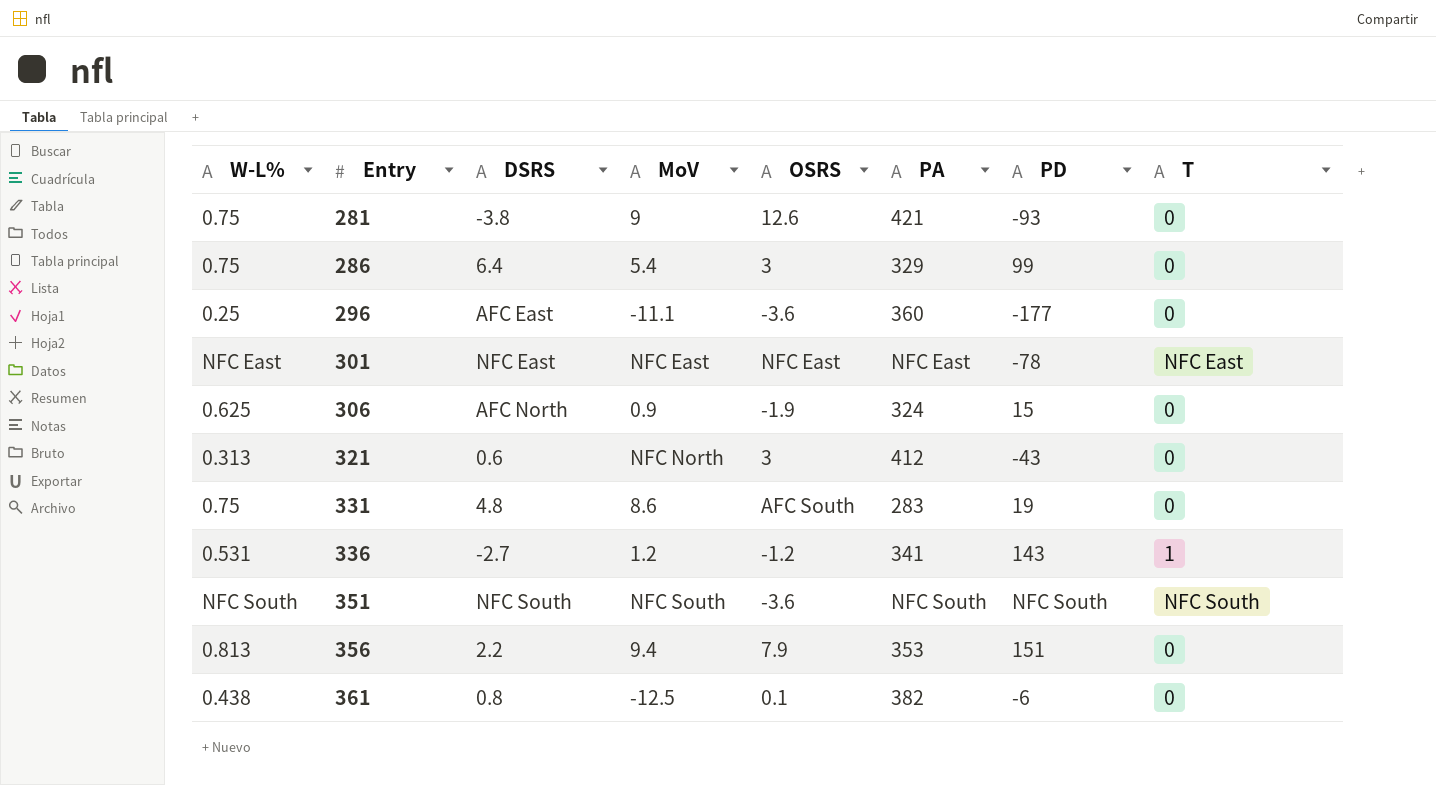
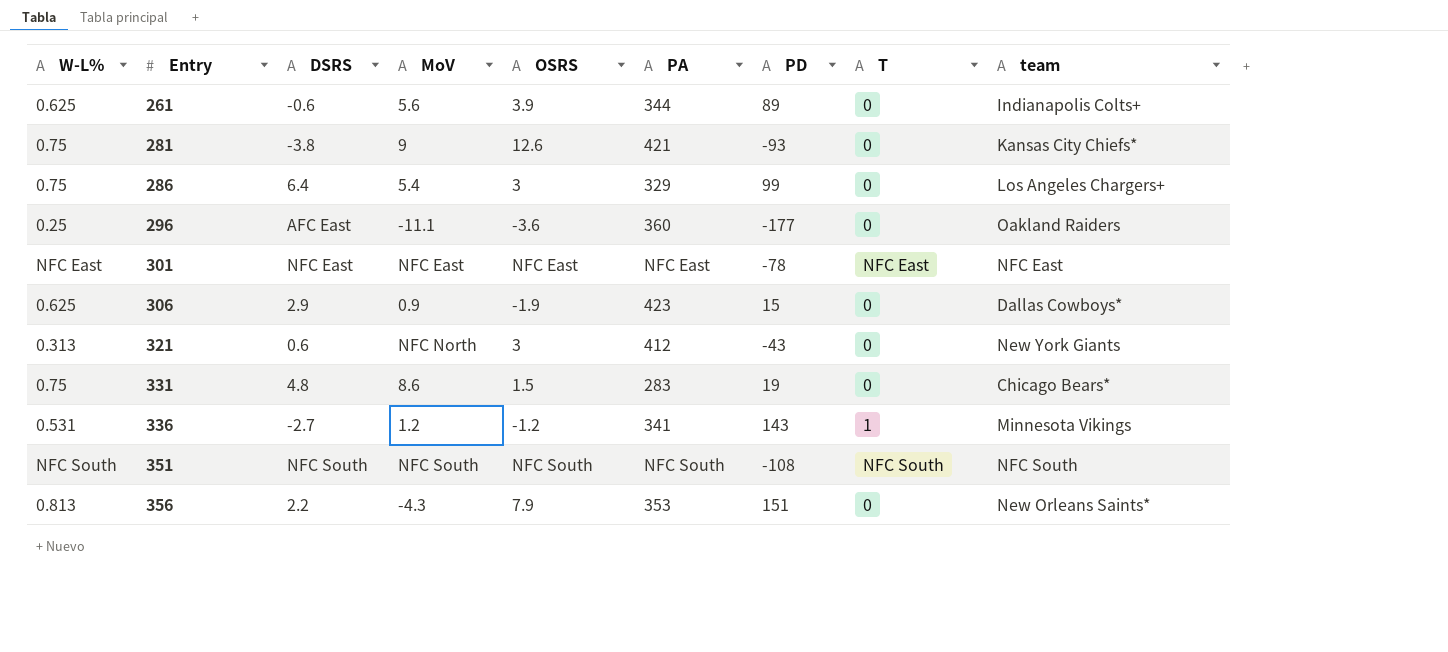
column team | position: none -> 9
row 361: 0.438 | 0.8 | -12.5 | 0.1 | 382 | -6 | 0 -> none
row 261: none -> 0.625 | -0.6 | 5.6 | 3.9 | 344 | 89 | 0 | Indianapolis Colts+
306 | DSRS: AFC North -> 2.9
306 | PA: 324 -> 423
331 | OSRS: AFC South -> 1.5
351 | OSRS: -3.6 -> NFC South
351 | PD: NFC South -> -108
356 | MoV: 9.4 -> -4.3

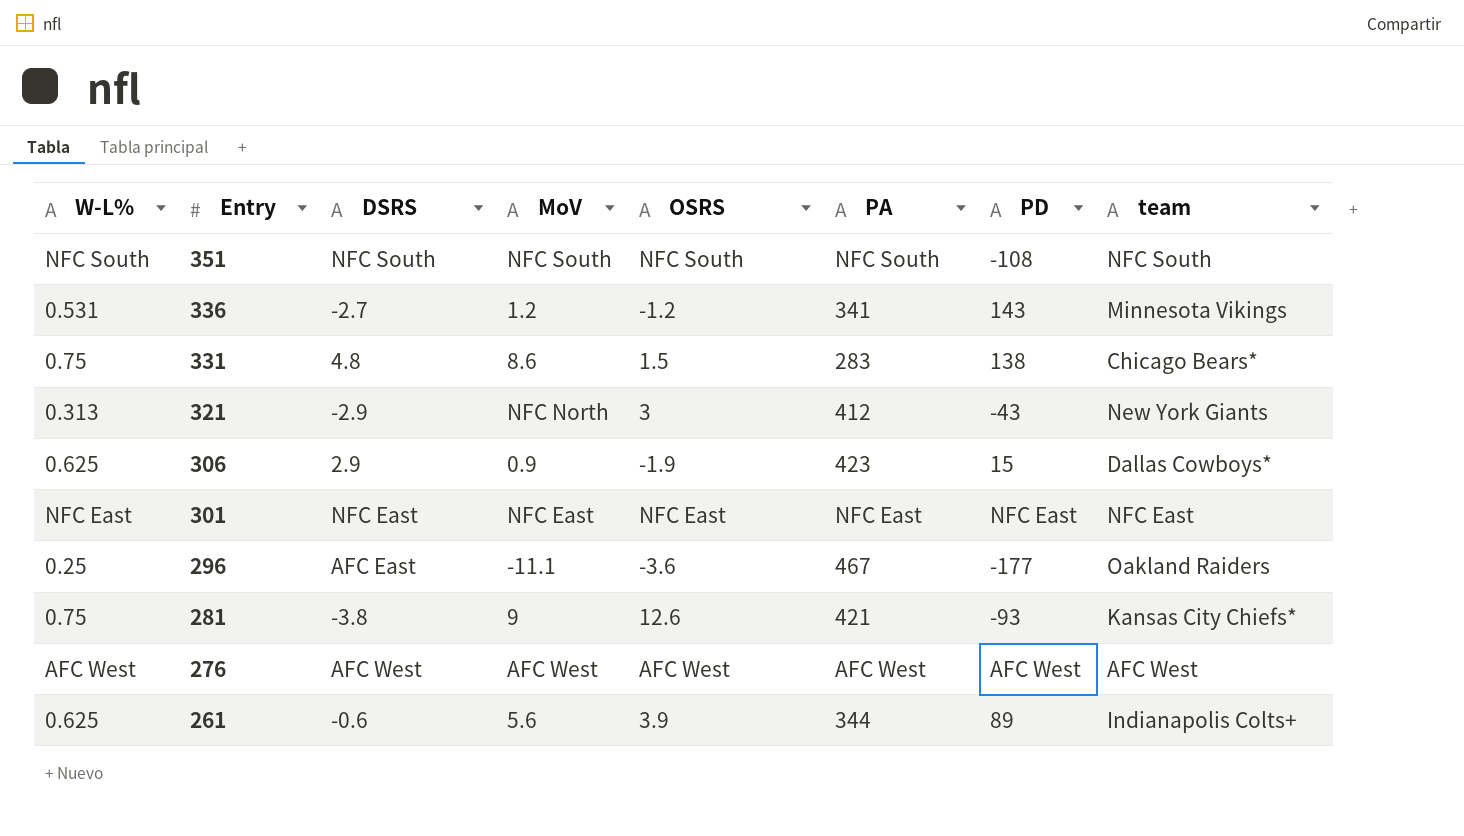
row order: Entry ascending -> Entry descending
column T | position: 8 -> none
row 286: 0.75 | 6.4 | 5.4 | 3 | 329 | 99 | 0 | Los Angeles Chargers+ -> none
row 356: 0.813 | 2.2 | -4.3 | 7.9 | 353 | 151 | 0 | New Orleans Saints* -> none
331 | PD: 19 -> 138
321 | DSRS: 0.6 -> -2.9
301 | PD: -78 -> NFC East
296 | PA: 360 -> 467
row 276: none -> AFC West | AFC West | AFC West | AFC West | AFC West | AFC West | AFC West

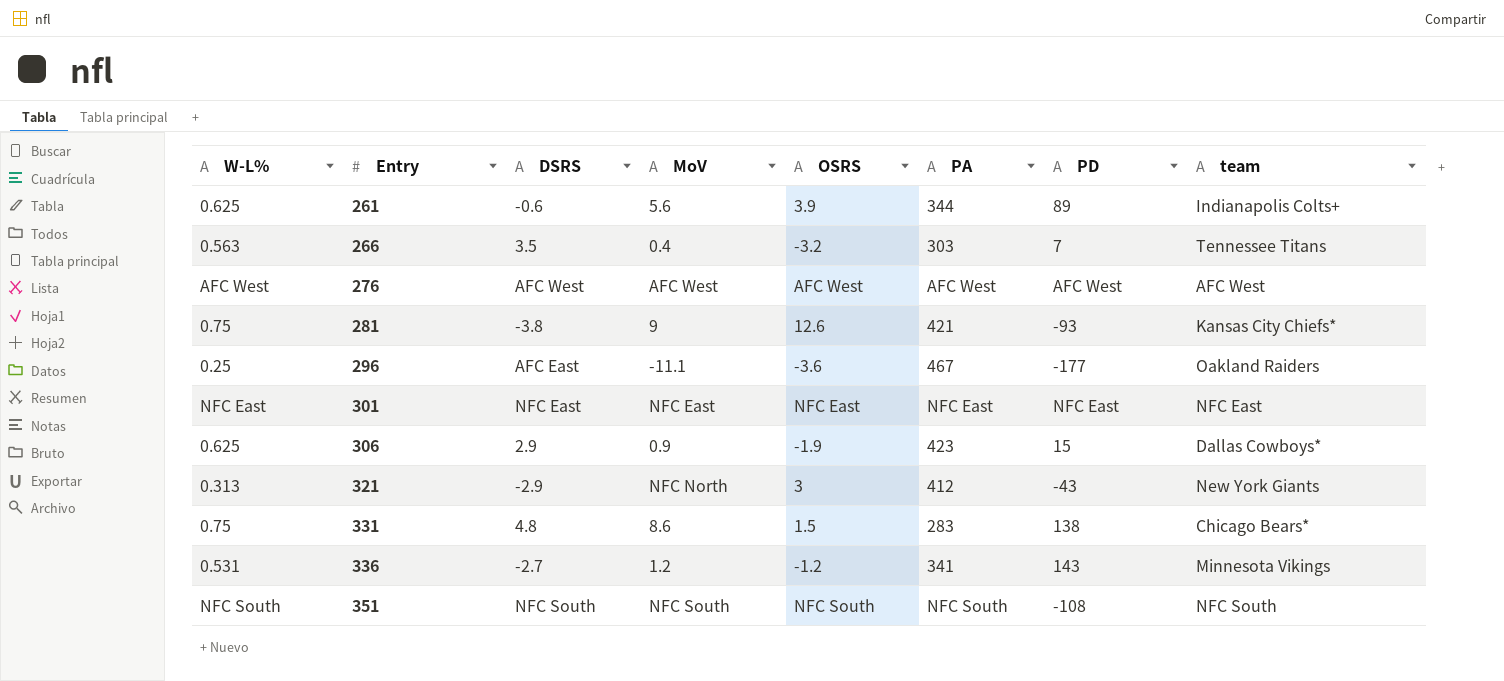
row order: Entry descending -> Entry ascending
row 266: none -> 0.563 | 3.5 | 0.4 | -3.2 | 303 | 7 | Tennessee Titans

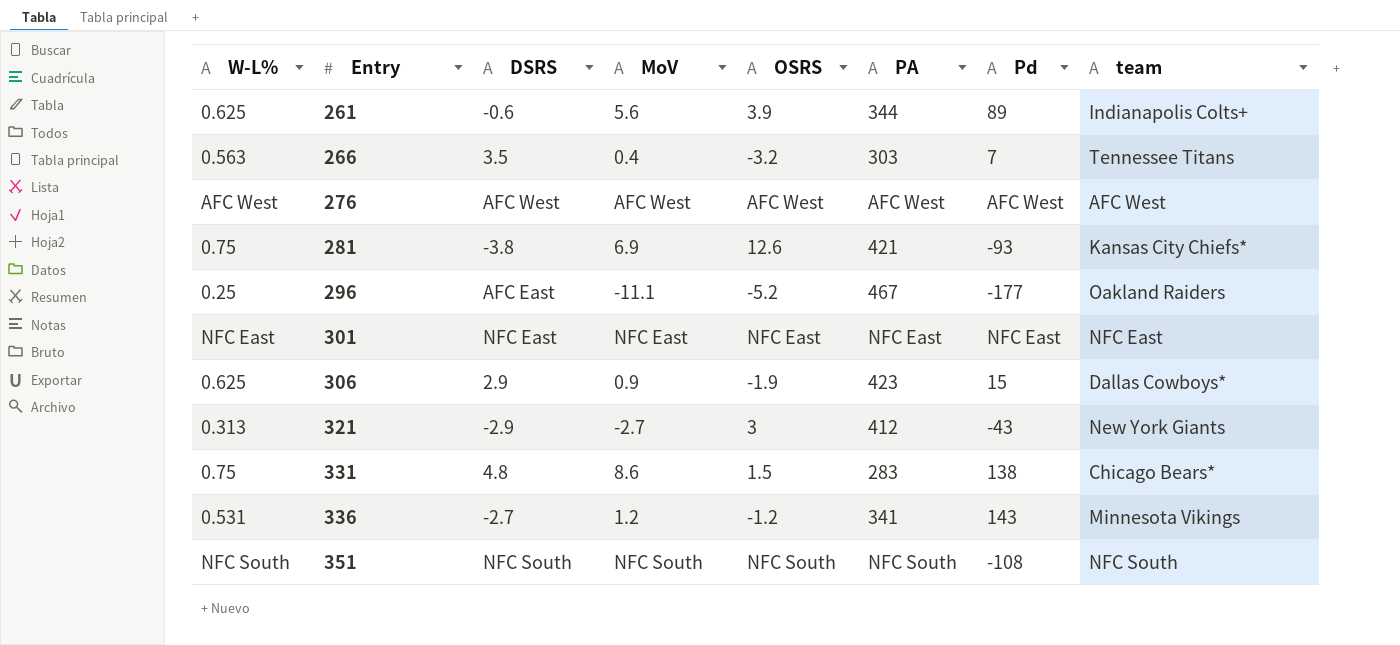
column name: PD -> Pd
281 | MoV: 9 -> 6.9
296 | OSRS: -3.6 -> -5.2
321 | MoV: NFC North -> -2.7

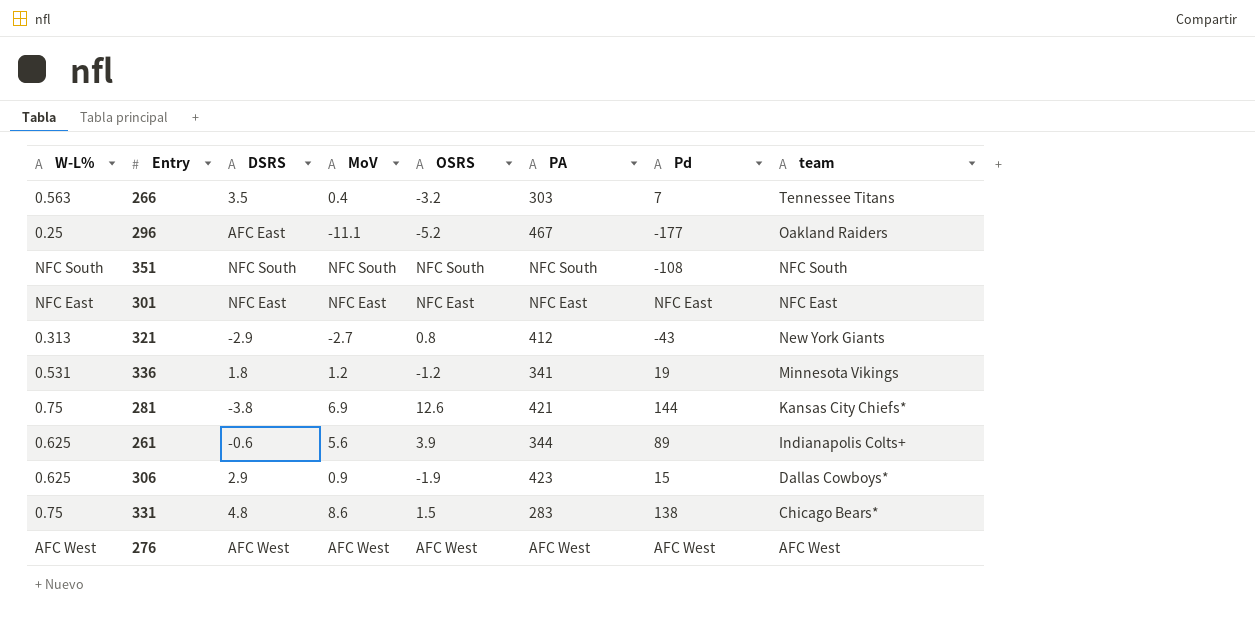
row order: Entry ascending -> team descending
321 | OSRS: 3 -> 0.8
336 | DSRS: -2.7 -> 1.8
336 | Pd: 143 -> 19
281 | Pd: -93 -> 144

